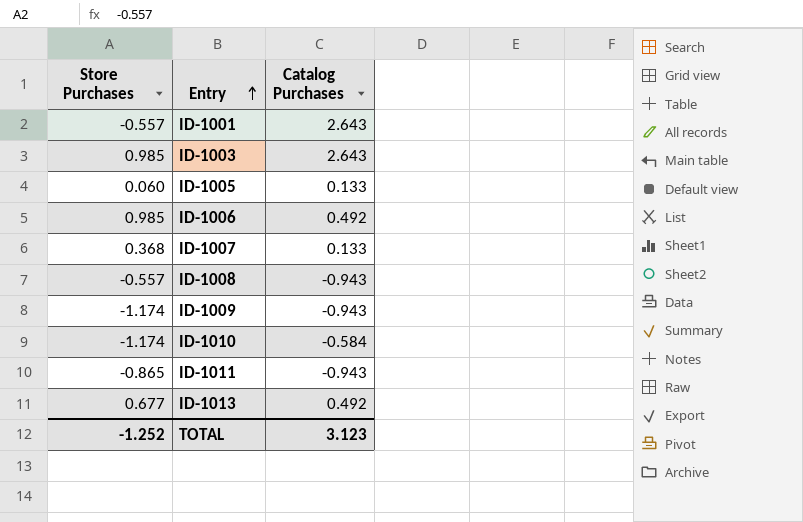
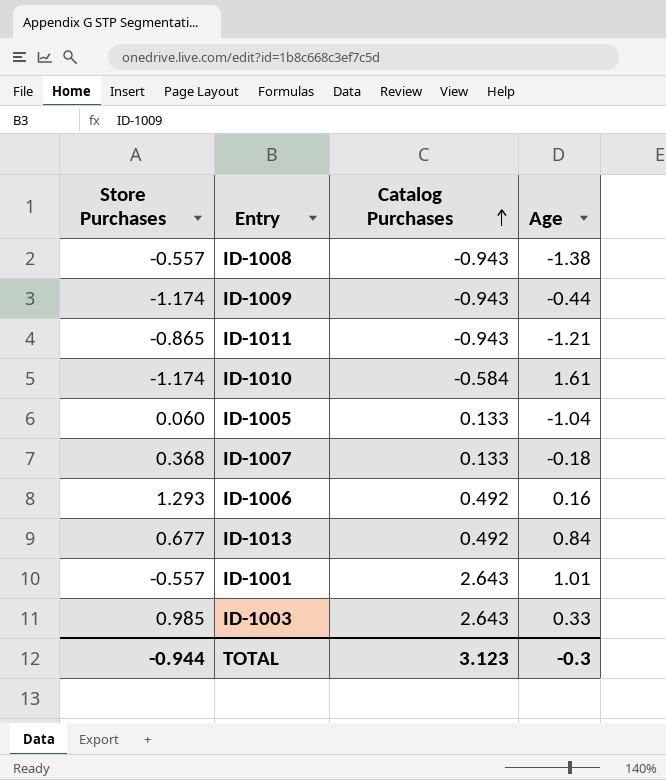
row order: Entry ascending -> Catalog Purchases ascending
column Age | position: none -> 4
ID-1006 | Store Purchases: 0.985 -> 1.293
TOTAL | Store Purchases: -1.252 -> -0.944

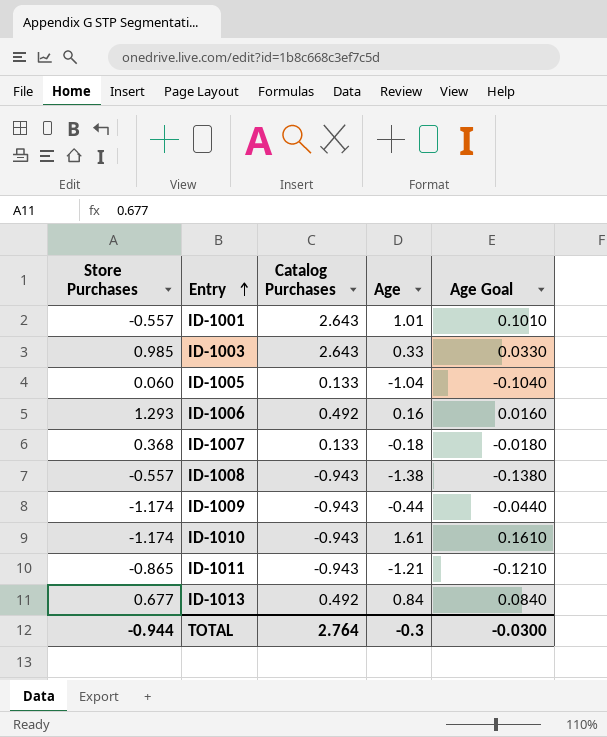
row order: Catalog Purchases ascending -> Entry ascending
column Age Goal | formula: none -> [Age] * 0.1
ID-1010 | Catalog Purchases: -0.584 -> -0.943
TOTAL | Catalog Purchases: 3.123 -> 2.764

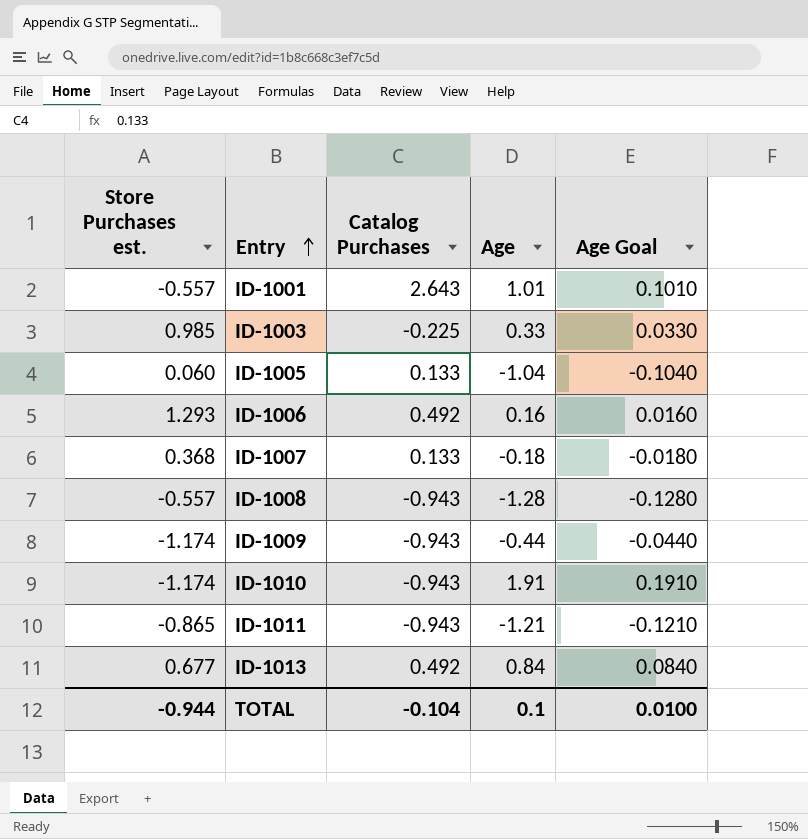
column name: Store Purchases -> Store Purchases est.
ID-1003 | Catalog Purchases: 2.643 -> -0.225
ID-1008 | Age: -1.38 -> -1.28
ID-1008 | Age Goal: -0.1380 -> -0.1280
ID-1010 | Age: 1.61 -> 1.91
ID-1010 | Age Goal: 0.1610 -> 0.1910
TOTAL | Catalog Purchases: 2.764 -> -0.104
TOTAL | Age: -0.3 -> 0.1
TOTAL | Age Goal: -0.0300 -> 0.0100

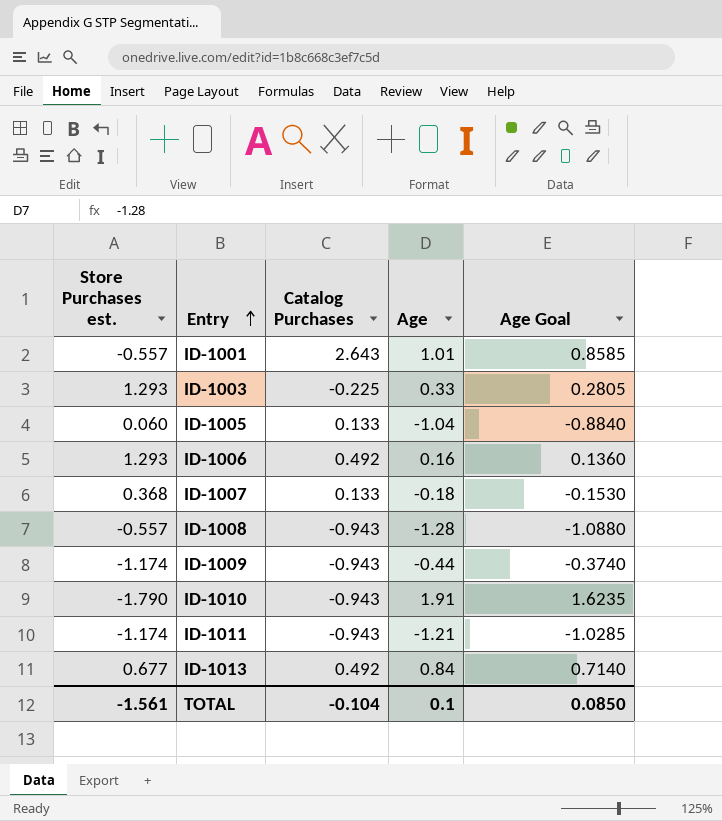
column Age Goal | formula: [Age] * 0.1 -> [Age] * 0.85
ID-1003 | Store Purchases est.: 0.985 -> 1.293
ID-1010 | Store Purchases est.: -1.174 -> -1.790
ID-1011 | Store Purchases est.: -0.865 -> -1.174
TOTAL | Store Purchases est.: -0.944 -> -1.561
TOTAL | Age Goal: 0.0100 -> 0.0850

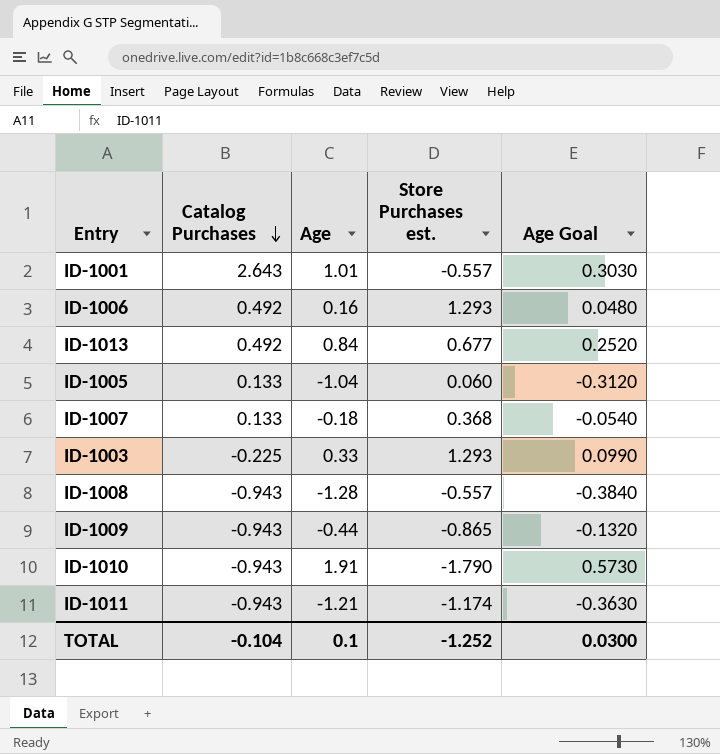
row order: Entry ascending -> Catalog Purchases descending
column Store Purchases est. | position: 1 -> 4
column Age Goal | formula: [Age] * 0.85 -> [Age] * 0.3
ID-1009 | Store Purchases est.: -1.174 -> -0.865
TOTAL | Store Purchases est.: -1.561 -> -1.252
TOTAL | Age Goal: 0.0850 -> 0.0300

